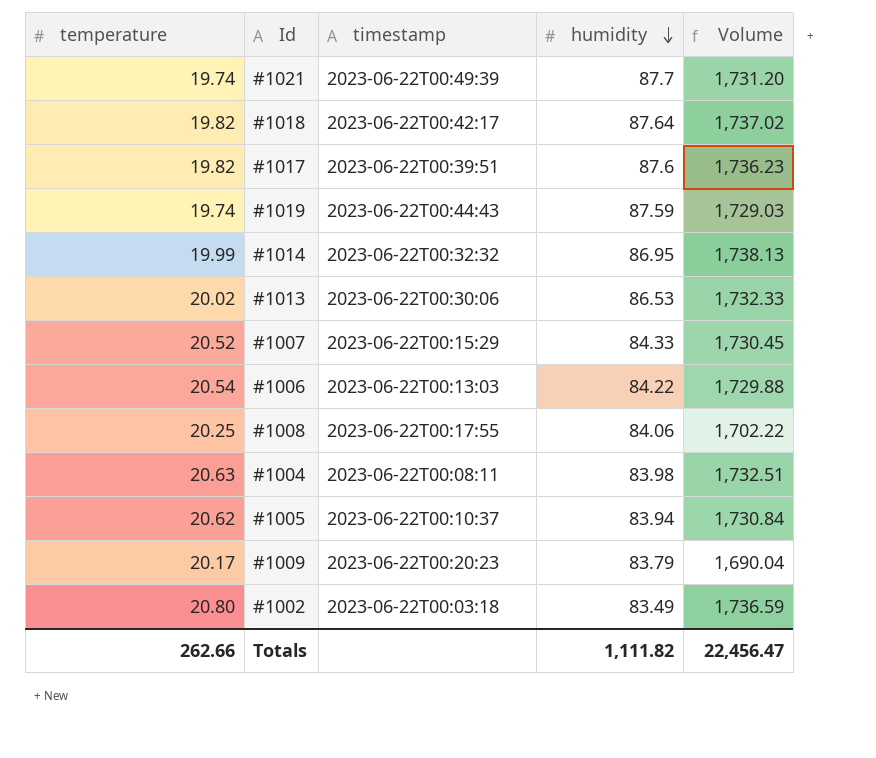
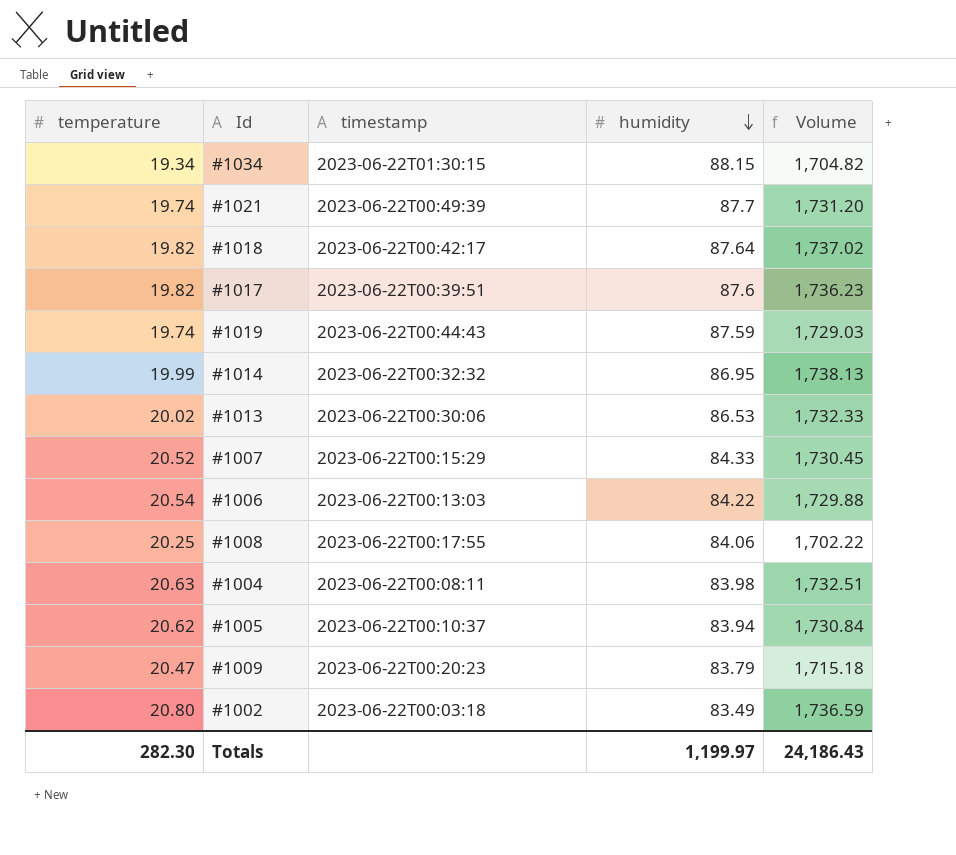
row #1034: none -> 19.34 | 2023-06-22T01:30:15 | 88.15 | 1,704.82
#1009 | temperature: 20.17 -> 20.47
#1009 | Volume: 1,690.04 -> 1,715.18
Totals | temperature: 262.66 -> 282.30
Totals | humidity: 1,111.82 -> 1,199.97
Totals | Volume: 22,456.47 -> 24,186.43

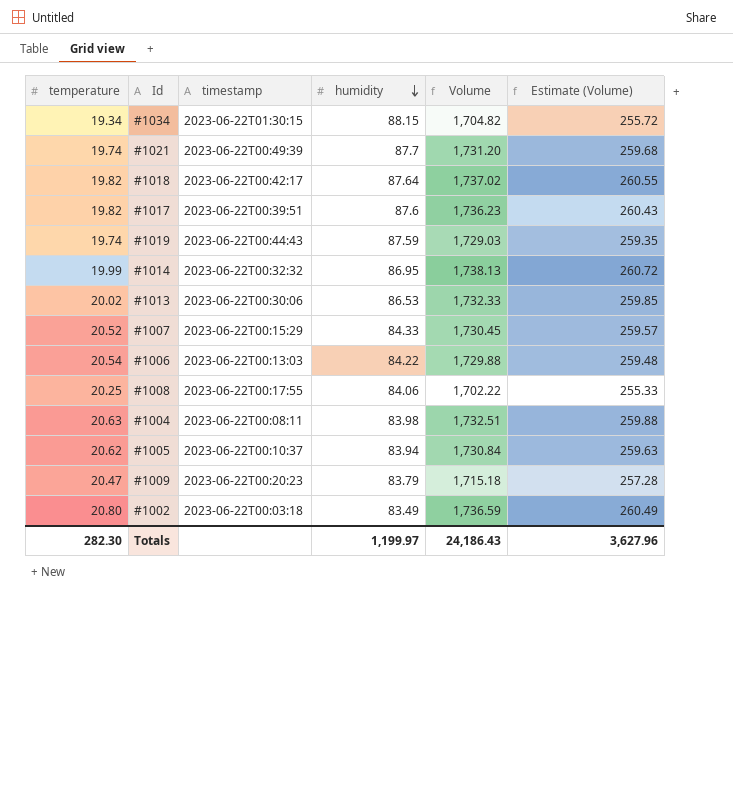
column Estimate (Volume) | formula: none -> [Volume] * 0.15

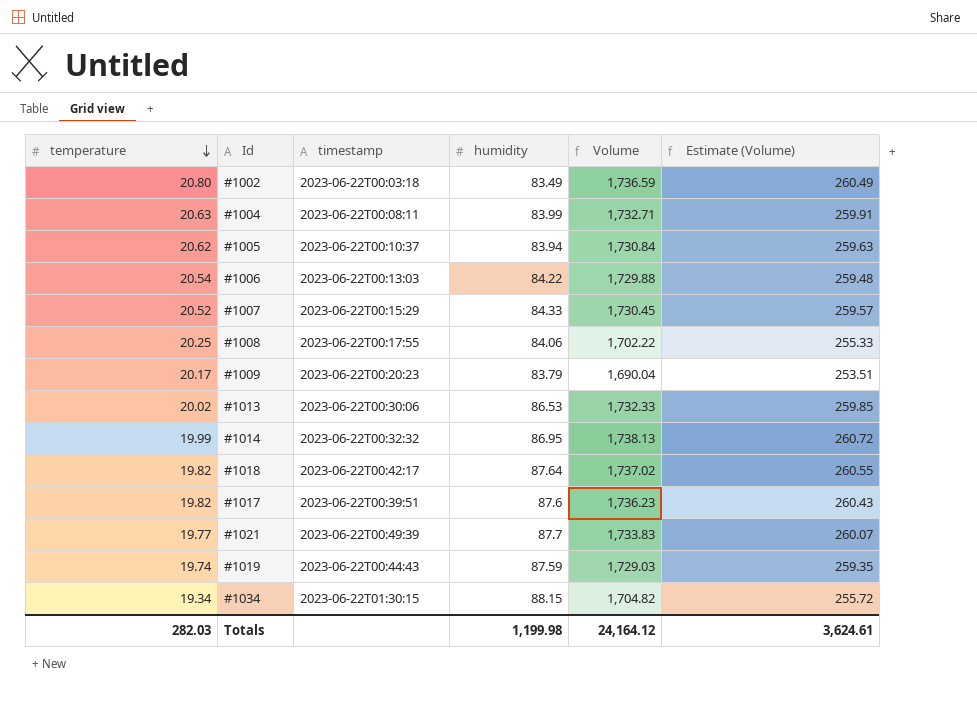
row order: humidity descending -> temperature descending
#1004 | humidity: 83.98 -> 83.99
#1004 | Volume: 1,732.51 -> 1,732.71
#1004 | Estimate (Volume): 259.88 -> 259.91
#1009 | temperature: 20.47 -> 20.17
#1009 | Volume: 1,715.18 -> 1,690.04
#1009 | Estimate (Volume): 257.28 -> 253.51
#1021 | temperature: 19.74 -> 19.77
#1021 | Volume: 1,731.20 -> 1,733.83
#1021 | Estimate (Volume): 259.68 -> 260.07
Totals | temperature: 282.30 -> 282.03
Totals | humidity: 1,199.97 -> 1,199.98
Totals | Volume: 24,186.43 -> 24,164.12
Totals | Estimate (Volume): 3,627.96 -> 3,624.61

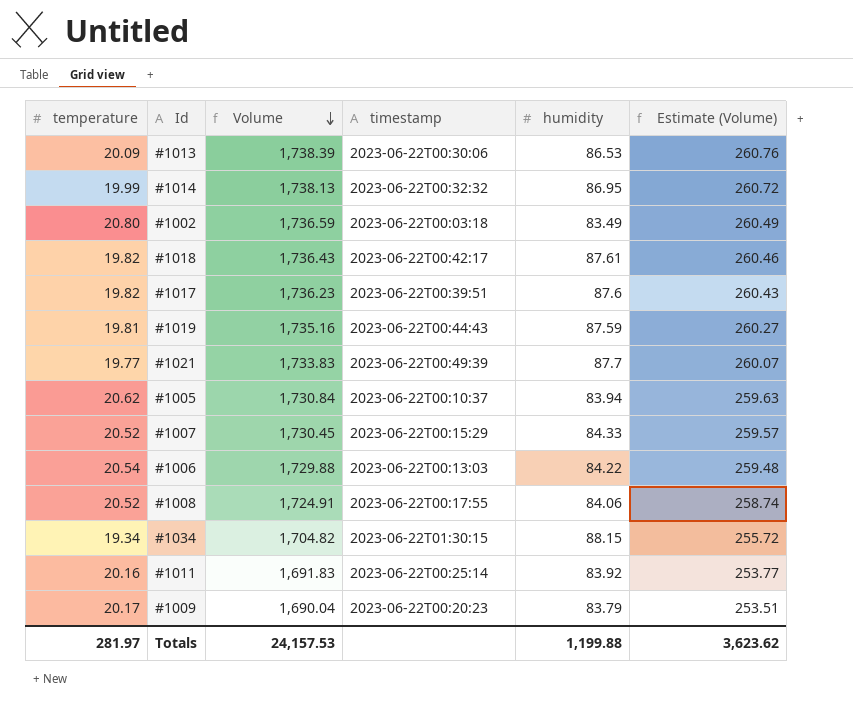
row order: temperature descending -> Volume descending
column Volume | position: 5 -> 3
row #1004: 20.63 | 2023-06-22T00:08:11 | 83.99 | 1,732.71 | 259.91 -> none
#1013 | temperature: 20.02 -> 20.09
#1013 | Volume: 1,732.33 -> 1,738.39
#1013 | Estimate (Volume): 259.85 -> 260.76
#1018 | Volume: 1,737.02 -> 1,736.43
#1018 | humidity: 87.64 -> 87.61
#1018 | Estimate (Volume): 260.55 -> 260.46
#1019 | temperature: 19.74 -> 19.81
#1019 | Volume: 1,729.03 -> 1,735.16
#1019 | Estimate (Volume): 259.35 -> 260.27
#1008 | temperature: 20.25 -> 20.52
#1008 | Volume: 1,702.22 -> 1,724.91
#1008 | Estimate (Volume): 255.33 -> 258.74
row #1011: none -> 20.16 | 1,691.83 | 2023-06-22T00:25:14 | 83.92 | 253.77
Totals | temperature: 282.03 -> 281.97
Totals | Volume: 24,164.12 -> 24,157.53
Totals | humidity: 1,199.98 -> 1,199.88
Totals | Estimate (Volume): 3,624.61 -> 3,623.62

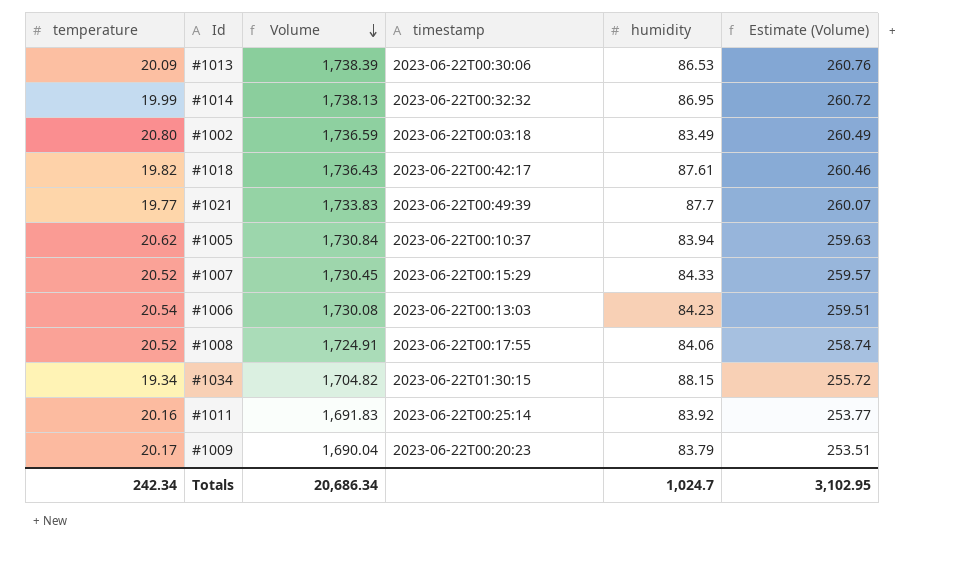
row #1017: 19.82 | 1,736.23 | 2023-06-22T00:39:51 | 87.6 | 260.43 -> none
row #1019: 19.81 | 1,735.16 | 2023-06-22T00:44:43 | 87.59 | 260.27 -> none
#1006 | Volume: 1,729.88 -> 1,730.08
#1006 | humidity: 84.22 -> 84.23
#1006 | Estimate (Volume): 259.48 -> 259.51
Totals | temperature: 281.97 -> 242.34
Totals | Volume: 24,157.53 -> 20,686.34
Totals | humidity: 1,199.88 -> 1,024.7
Totals | Estimate (Volume): 3,623.62 -> 3,102.95

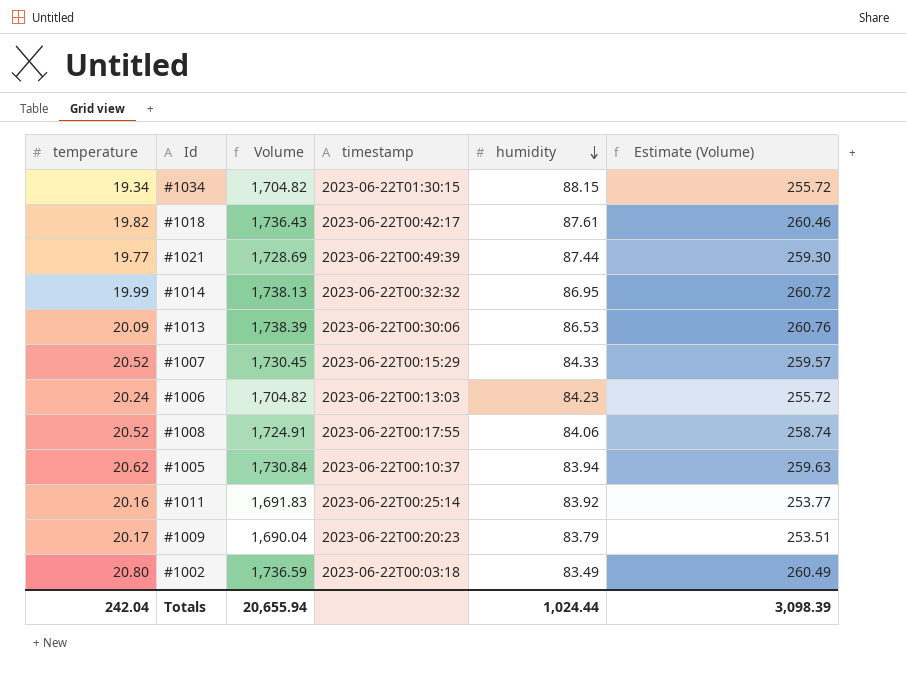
row order: Volume descending -> humidity descending
#1021 | Volume: 1,733.83 -> 1,728.69
#1021 | humidity: 87.7 -> 87.44
#1021 | Estimate (Volume): 260.07 -> 259.30
#1006 | temperature: 20.54 -> 20.24
#1006 | Volume: 1,730.08 -> 1,704.82
#1006 | Estimate (Volume): 259.51 -> 255.72
Totals | temperature: 242.34 -> 242.04
Totals | Volume: 20,686.34 -> 20,655.94
Totals | humidity: 1,024.7 -> 1,024.44
Totals | Estimate (Volume): 3,102.95 -> 3,098.39

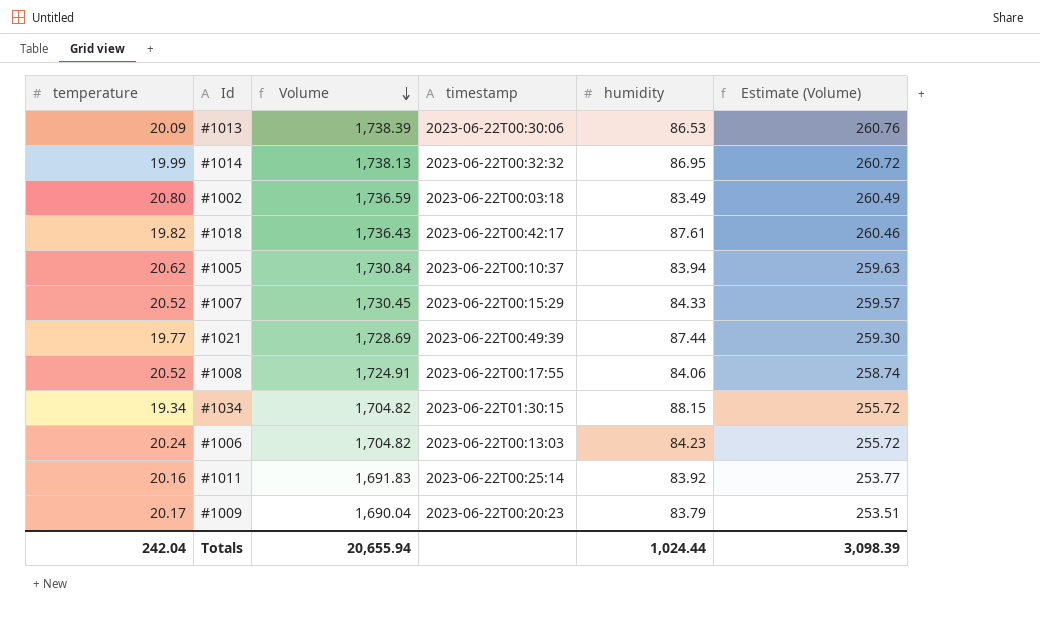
row order: humidity descending -> Volume descending

